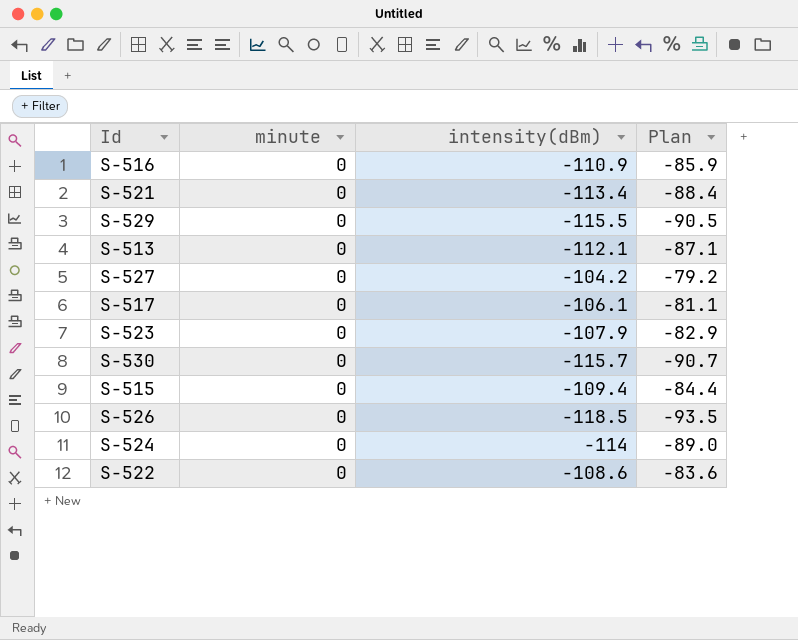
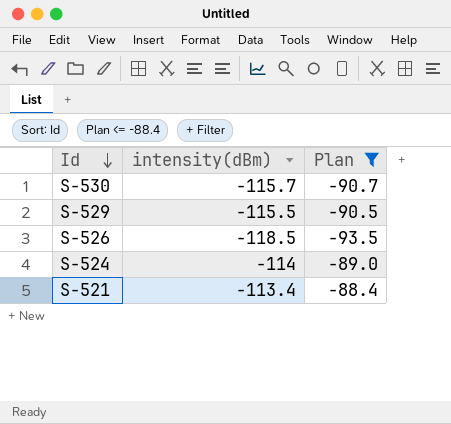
filter: none -> Plan <= -88.4
row order: none -> Id descending
column minute | position: 2 -> none

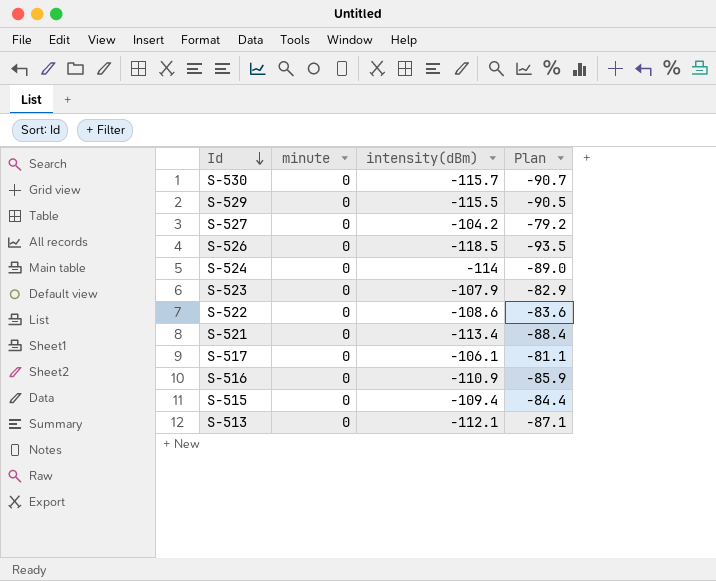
filter: Plan <= -88.4 -> none
column minute | position: none -> 2

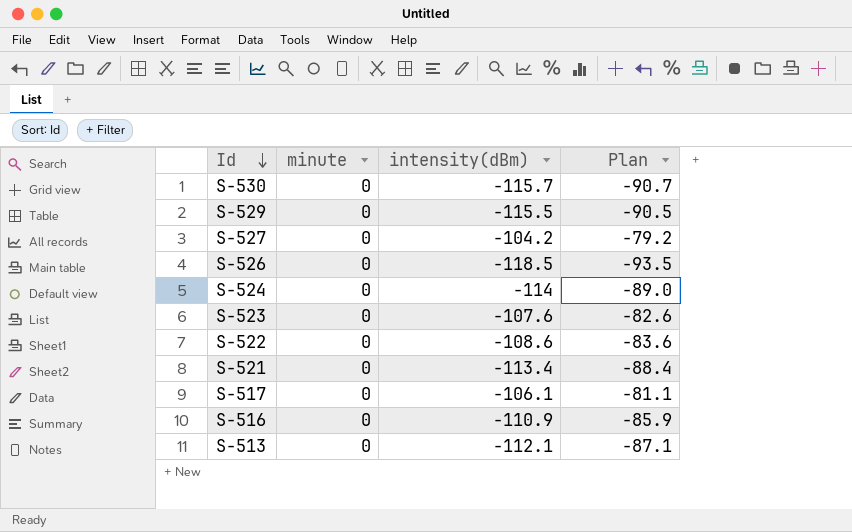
row S-515: 0 | -109.4 | -84.4 -> none
S-523 | intensity(dBm): -107.9 -> -107.6
S-523 | Plan: -82.9 -> -82.6

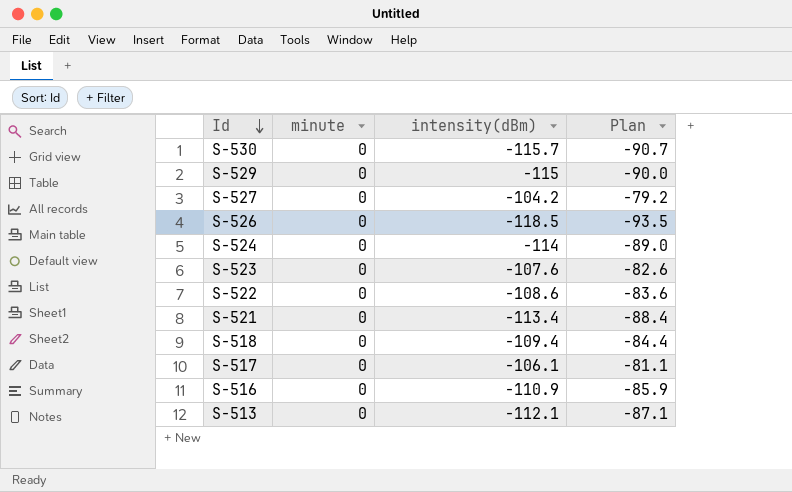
S-529 | intensity(dBm): -115.5 -> -115
S-529 | Plan: -90.5 -> -90.0
row S-518: none -> 0 | -109.4 | -84.4

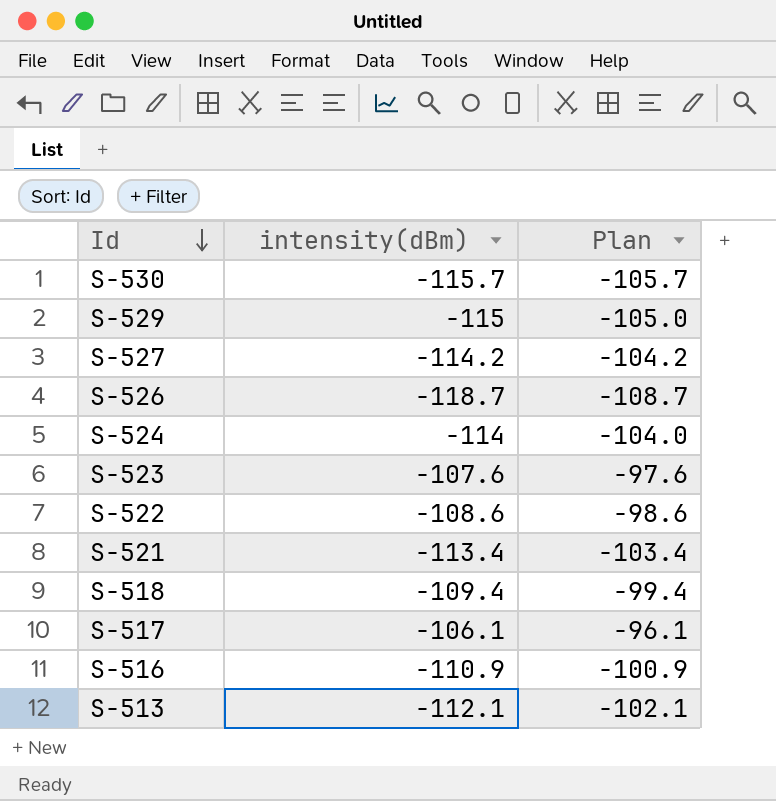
column minute | position: 2 -> none
column Plan | formula: [intensity(dBm)] + 25 -> [intensity(dBm)] + 10
S-527 | intensity(dBm): -104.2 -> -114.2
S-526 | intensity(dBm): -118.5 -> -118.7

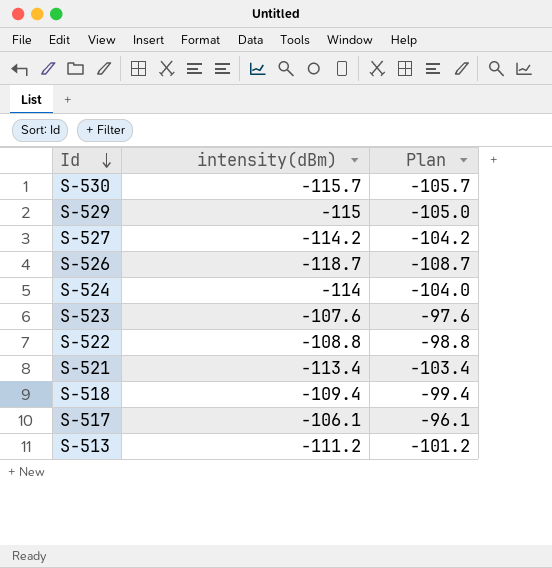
row S-516: -110.9 | -100.9 -> none
S-522 | intensity(dBm): -108.6 -> -108.8
S-522 | Plan: -98.6 -> -98.8
S-513 | intensity(dBm): -112.1 -> -111.2
S-513 | Plan: -102.1 -> -101.2

